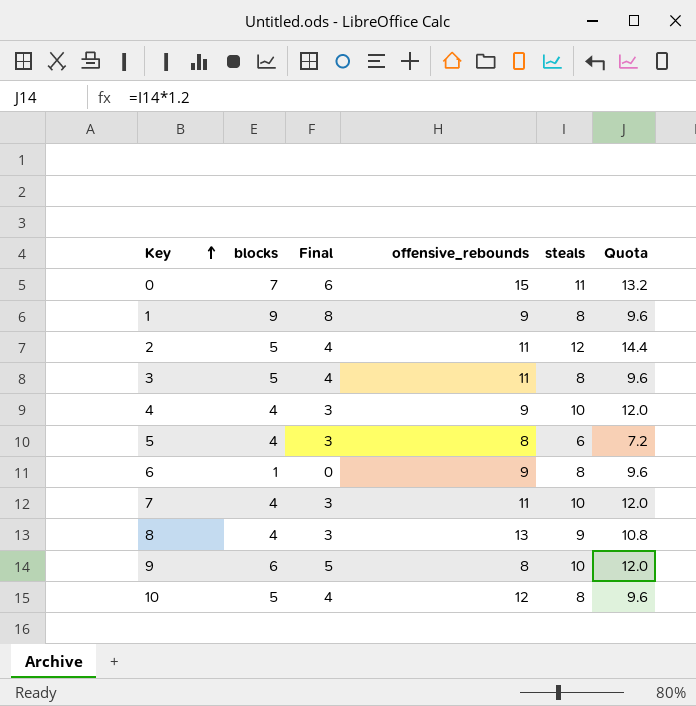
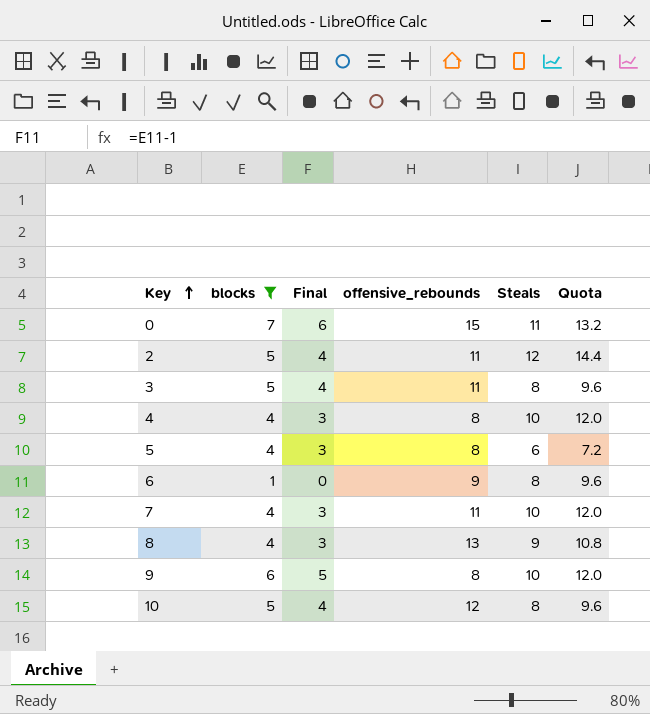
filter: none -> blocks != 9
column name: steals -> Steals
4 | offensive_rebounds: 9 -> 8

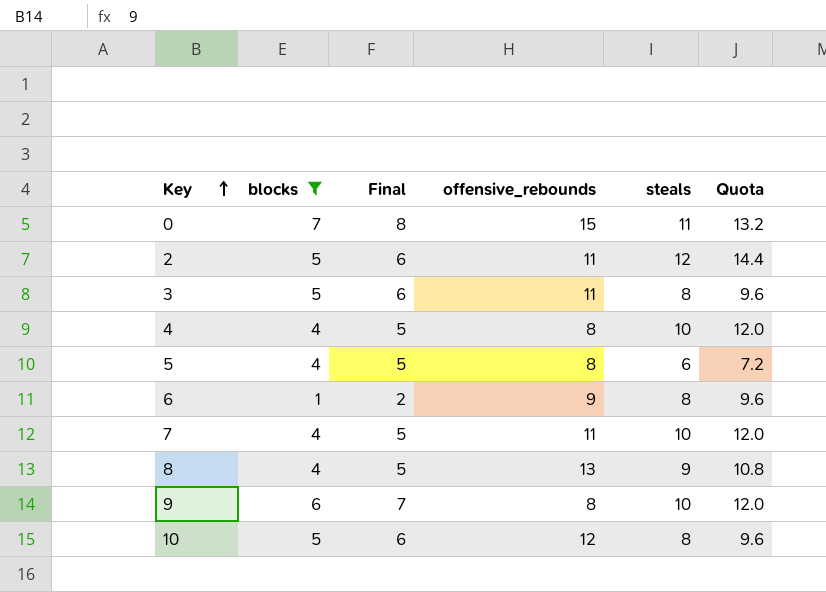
column Final | formula: [blocks] - 1 -> [blocks] + 1
column name: Steals -> steals

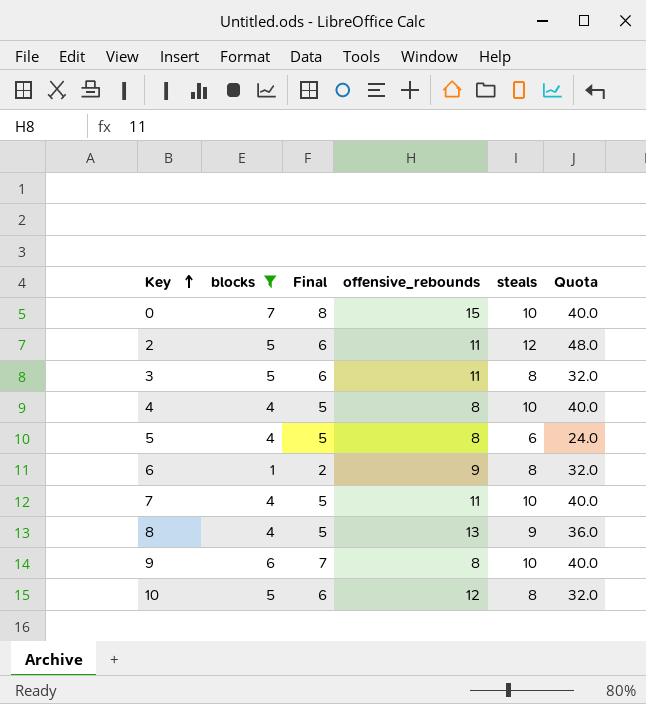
column Quota | formula: [steals] * 1.2 -> [steals] * 4
0 | steals: 11 -> 10

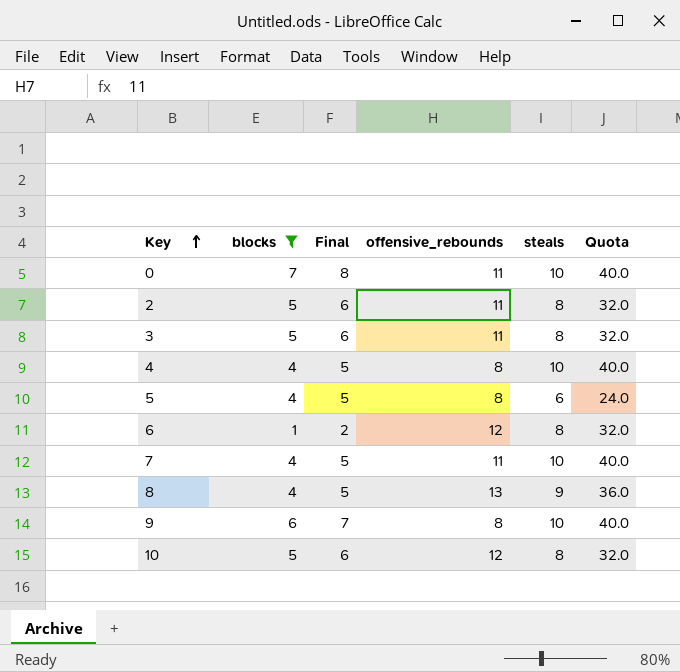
0 | offensive_rebounds: 15 -> 11
2 | steals: 12 -> 8
2 | Quota: 48.0 -> 32.0
6 | offensive_rebounds: 9 -> 12

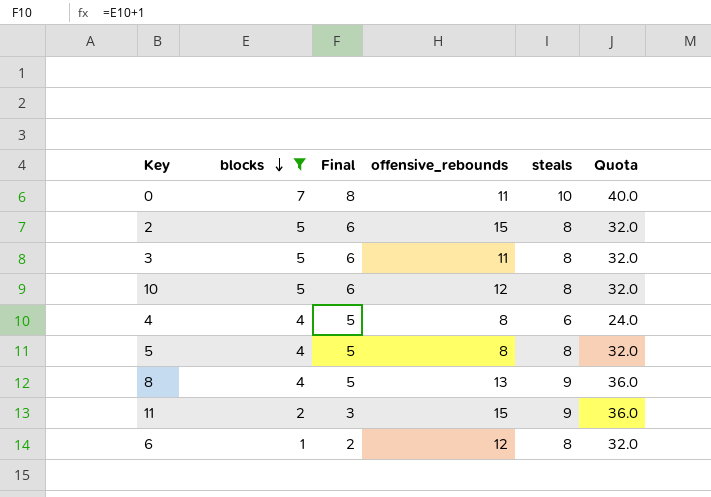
row order: Key ascending -> blocks descending
row 7: 4 | 5 | 11 | 10 | 40.0 -> none
row 9: 6 | 7 | 8 | 10 | 40.0 -> none
2 | offensive_rebounds: 11 -> 15
4 | steals: 10 -> 6
4 | Quota: 40.0 -> 24.0
5 | steals: 6 -> 8
5 | Quota: 24.0 -> 32.0
row 11: none -> 2 | 3 | 15 | 9 | 36.0

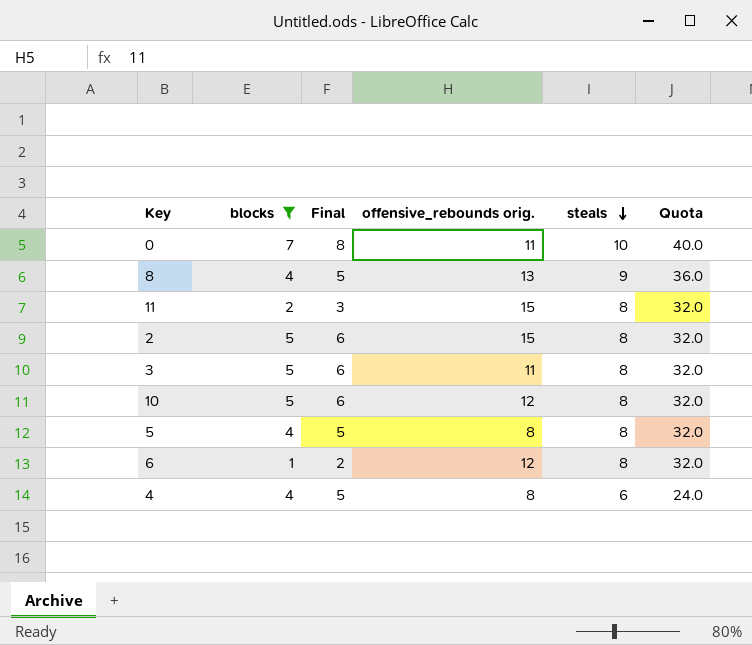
row order: blocks descending -> steals descending
column name: offensive_rebounds -> offensive_rebounds orig.
11 | steals: 9 -> 8
11 | Quota: 36.0 -> 32.0

